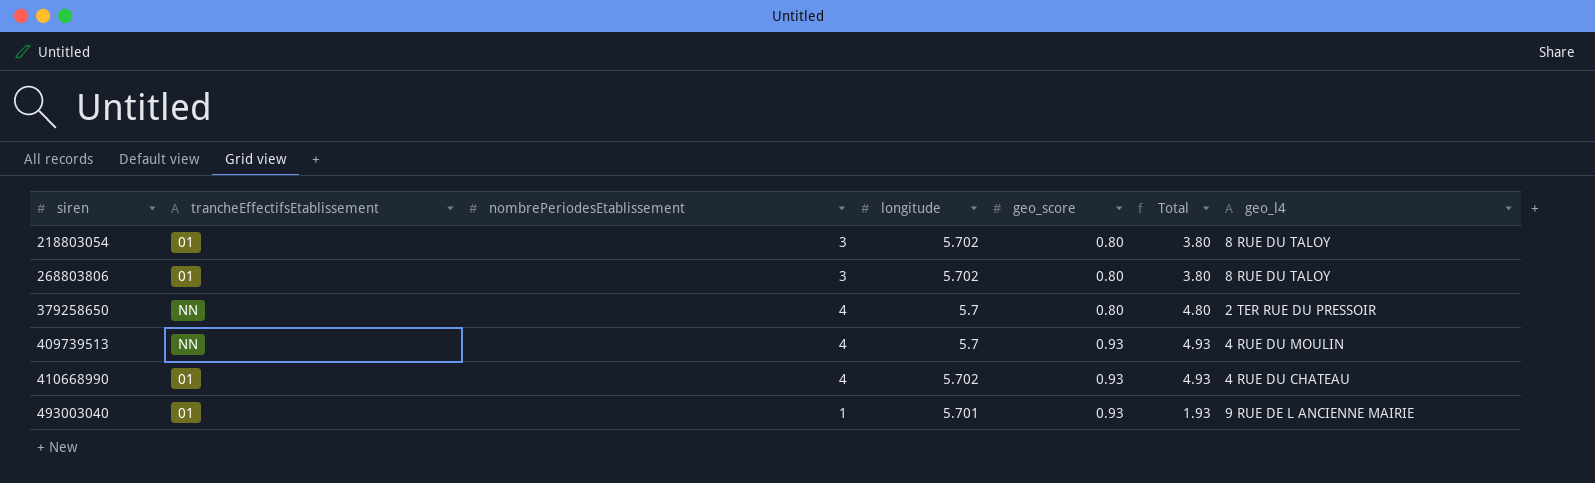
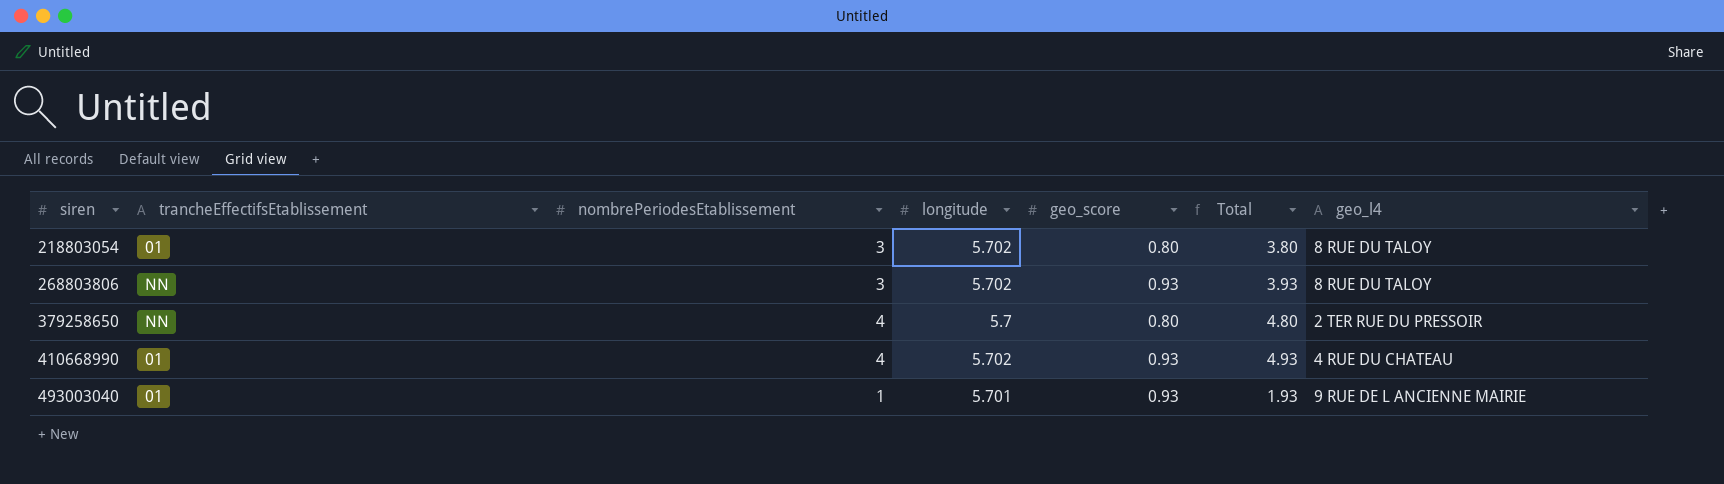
row 409739513: NN | 4 | 5.7 | 0.93 | 4.93 | 4 RUE DU MOULIN -> none
268803806 | trancheEffectifsEtablissement: 01 -> NN
268803806 | geo_score: 0.80 -> 0.93
268803806 | Total: 3.80 -> 3.93

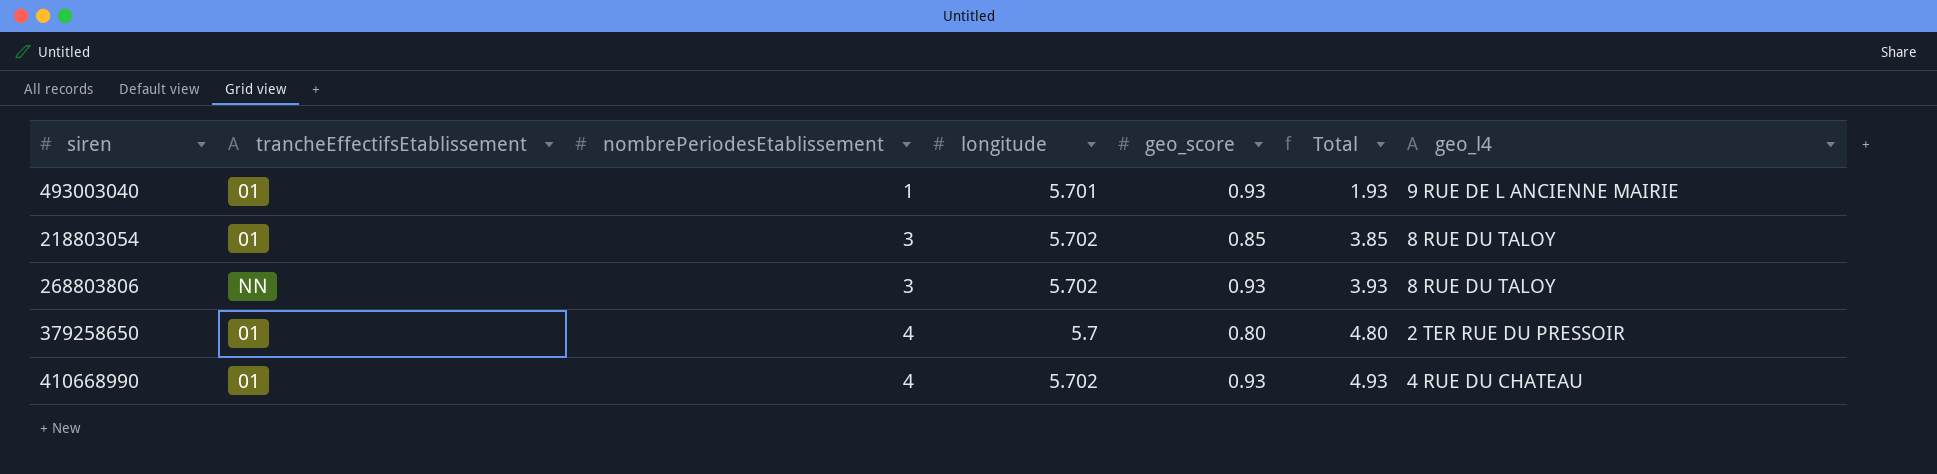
row order: siren ascending -> nombrePeriodesEtablissement ascending
218803054 | geo_score: 0.80 -> 0.85
218803054 | Total: 3.80 -> 3.85
379258650 | trancheEffectifsEtablissement: NN -> 01

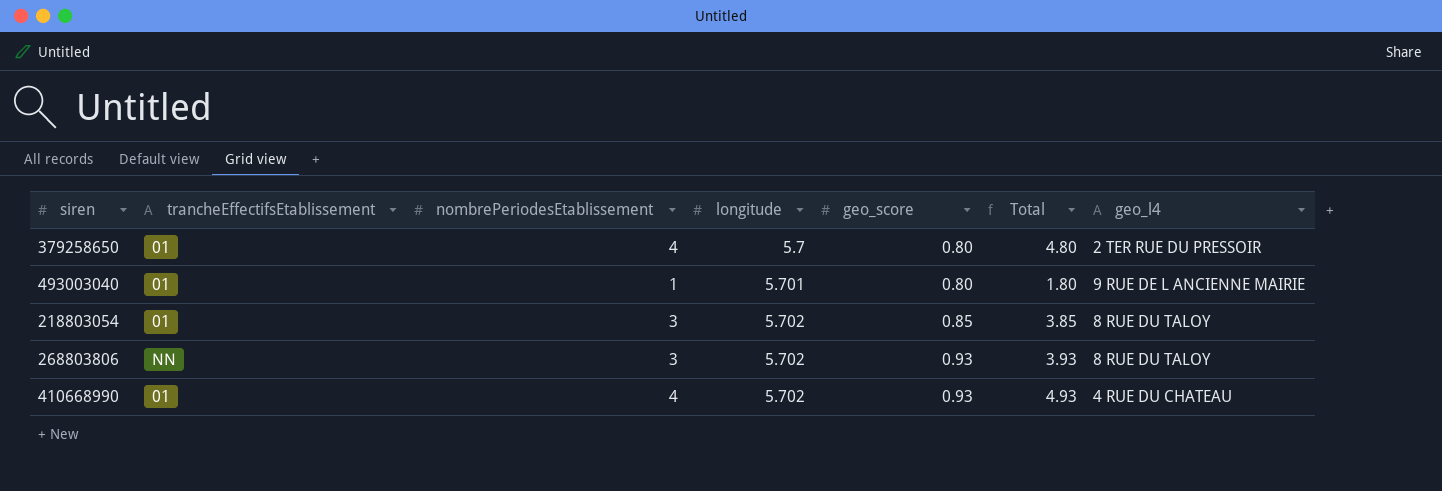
row order: nombrePeriodesEtablissement ascending -> longitude ascending
493003040 | geo_score: 0.93 -> 0.80
493003040 | Total: 1.93 -> 1.80

